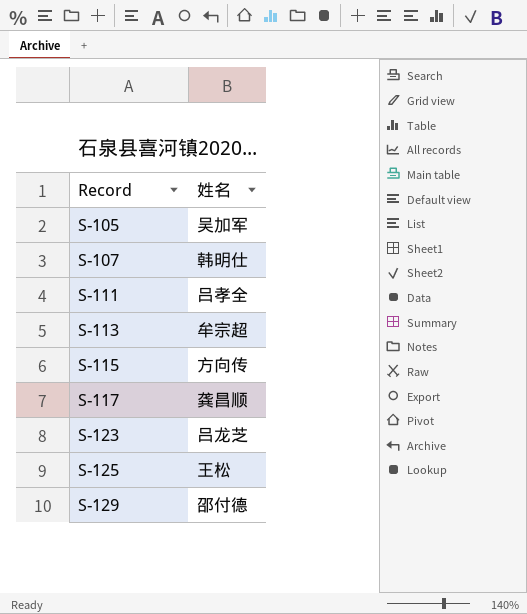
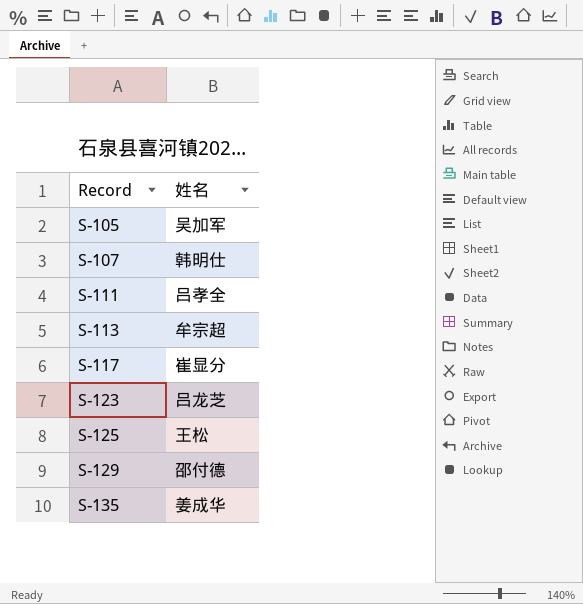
row S-115: 方向传 -> none
S-117 | 姓名: 龚昌顺 -> 崔显分
row S-135: none -> 姜成华

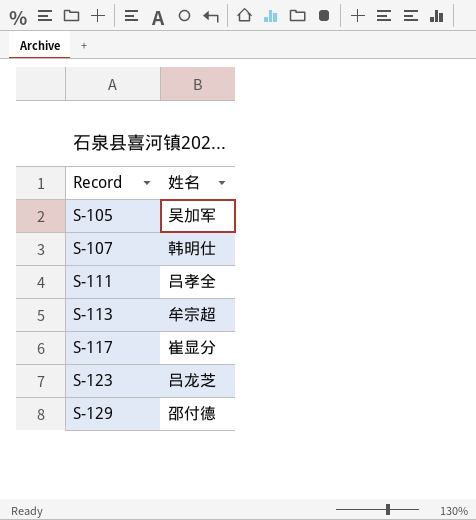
row S-125: 王松 -> none
row S-135: 姜成华 -> none

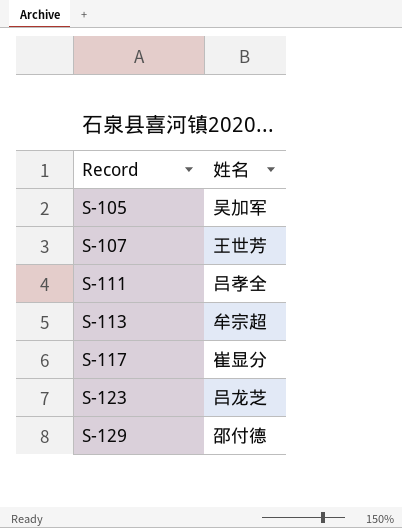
S-107 | 姓名: 韩明仕 -> 王世芳

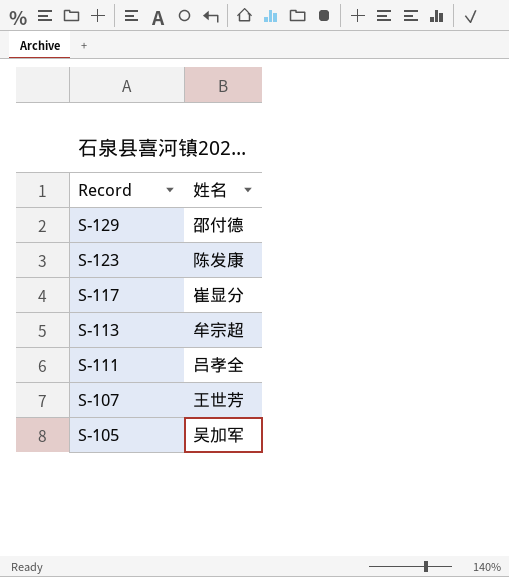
row order: Record ascending -> Record descending
S-123 | 姓名: 吕龙芝 -> 陈发康

